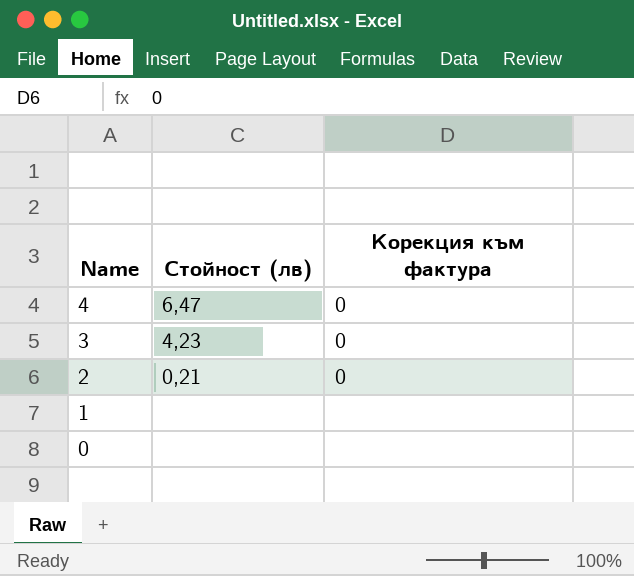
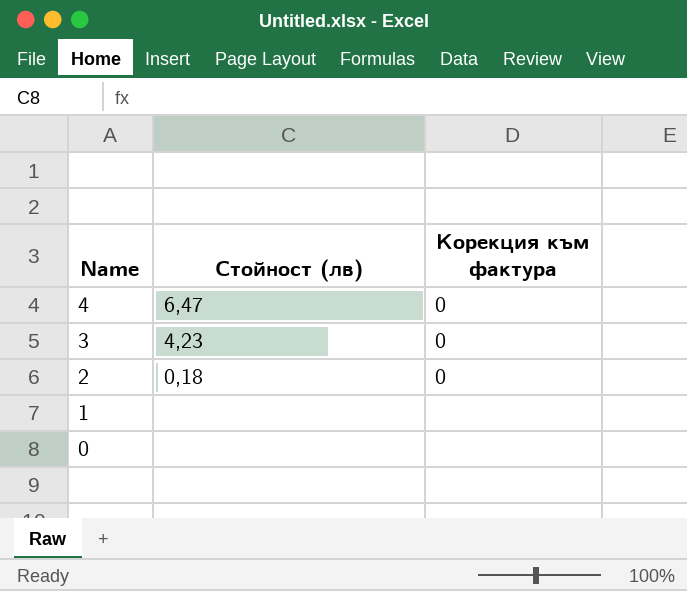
2 | Стойност (лв): 0,21 -> 0,18

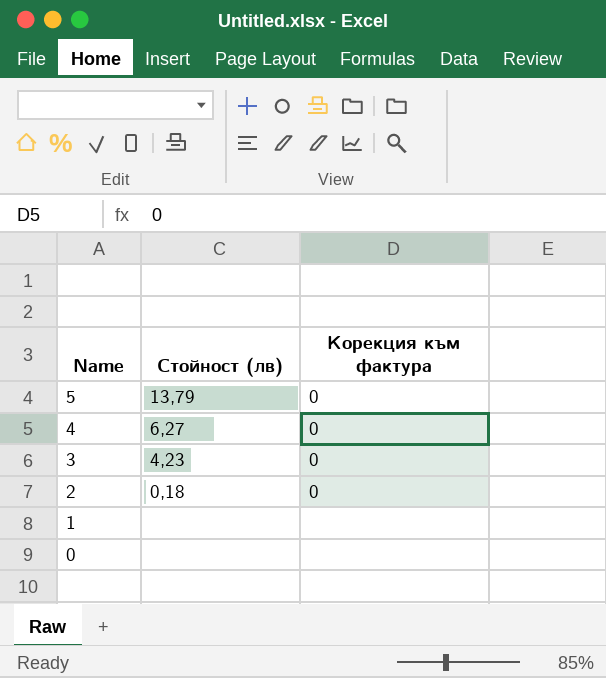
row 5: none -> 13,79 | 0
4 | Стойност (лв): 6,47 -> 6,27

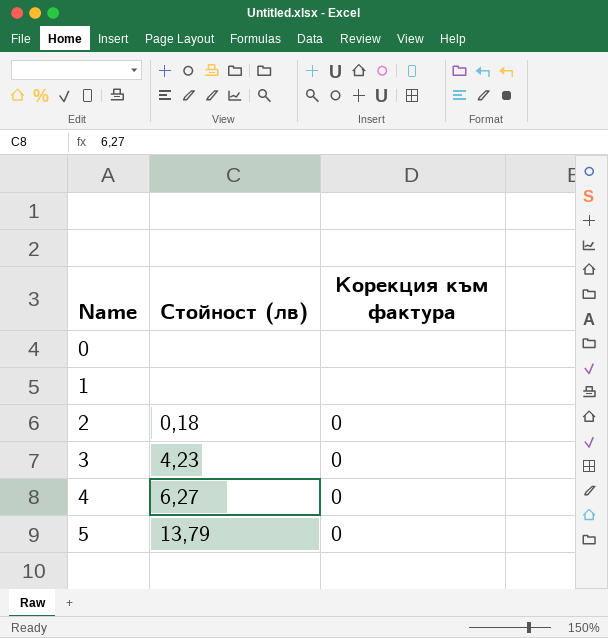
row order: Name descending -> Name ascending

